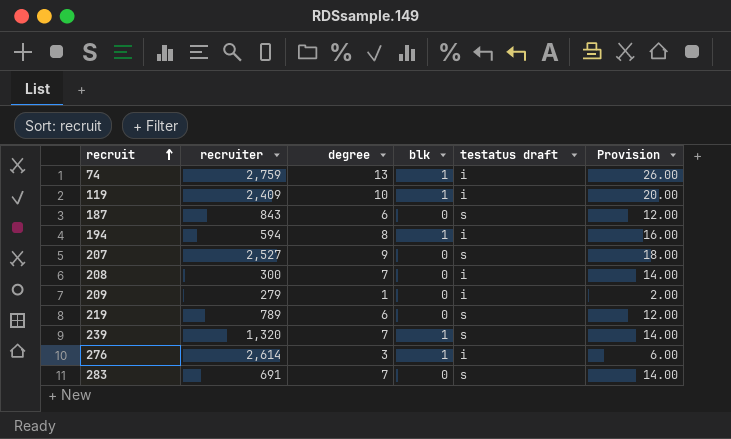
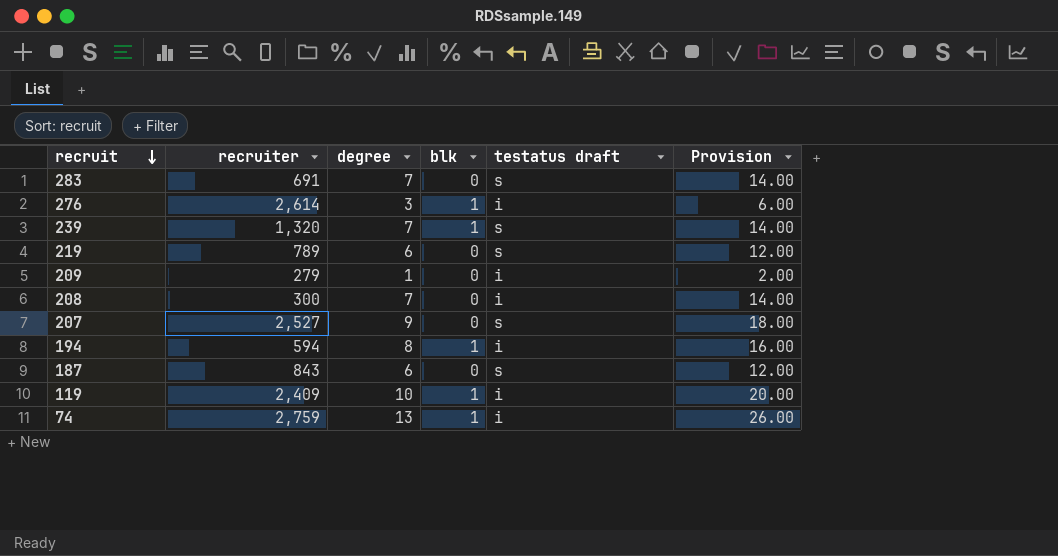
row order: recruit ascending -> recruit descending

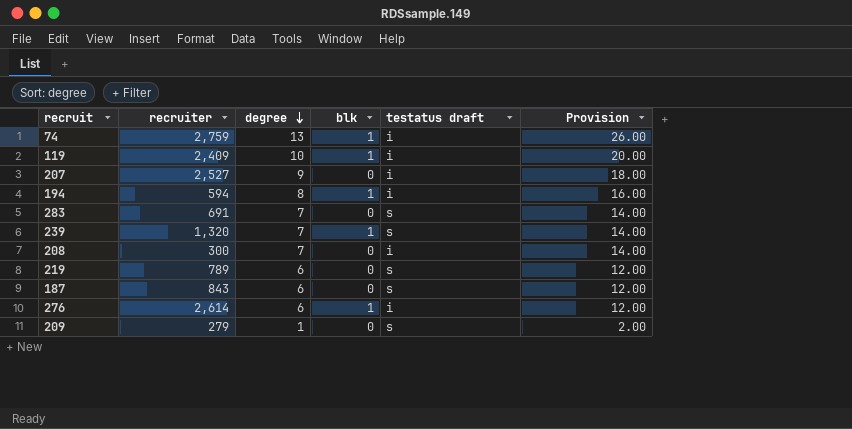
row order: recruit descending -> degree descending
207 | testatus draft: s -> i
276 | degree: 3 -> 6
276 | Provision: 6.00 -> 12.00
209 | testatus draft: i -> s

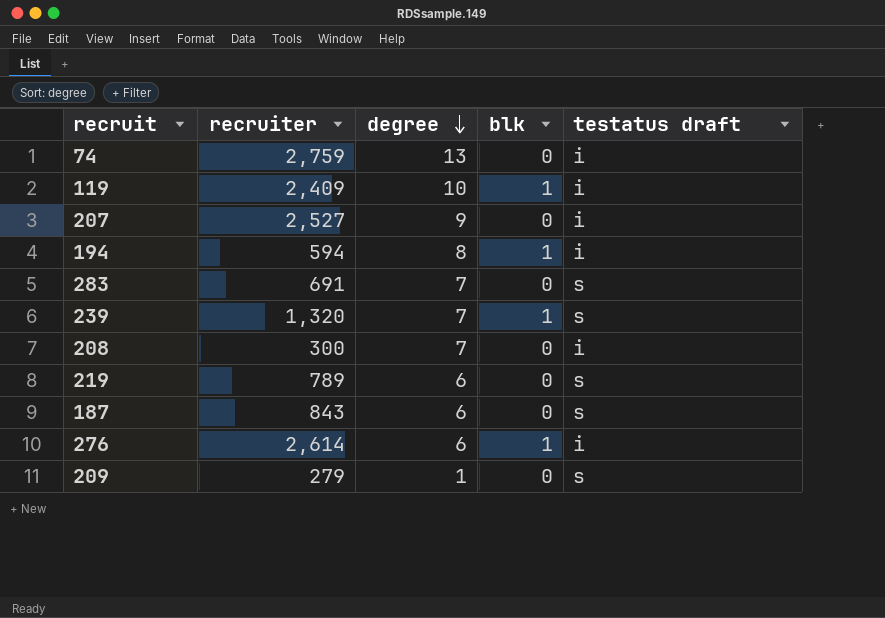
column Provision | formula: [degree] * 2 -> none
74 | blk: 1 -> 0

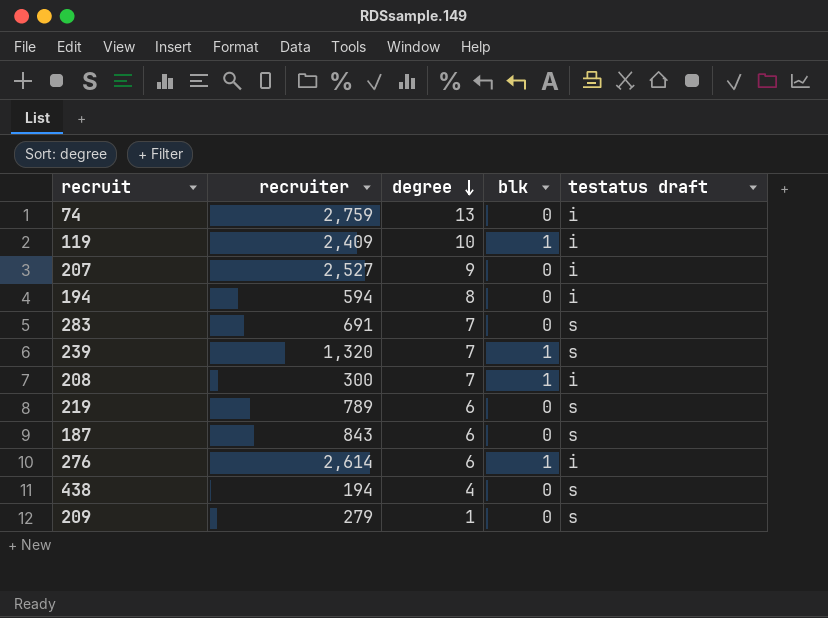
194 | blk: 1 -> 0
208 | blk: 0 -> 1
row 438: none -> 194 | 4 | 0 | s

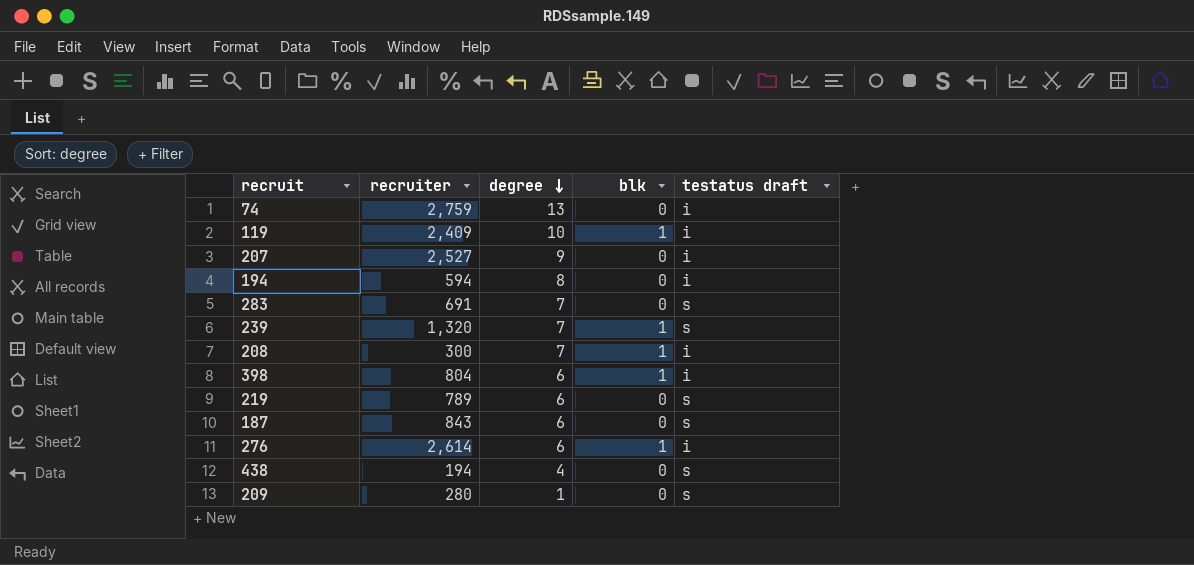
row 398: none -> 804 | 6 | 1 | i
209 | recruiter: 279 -> 280

